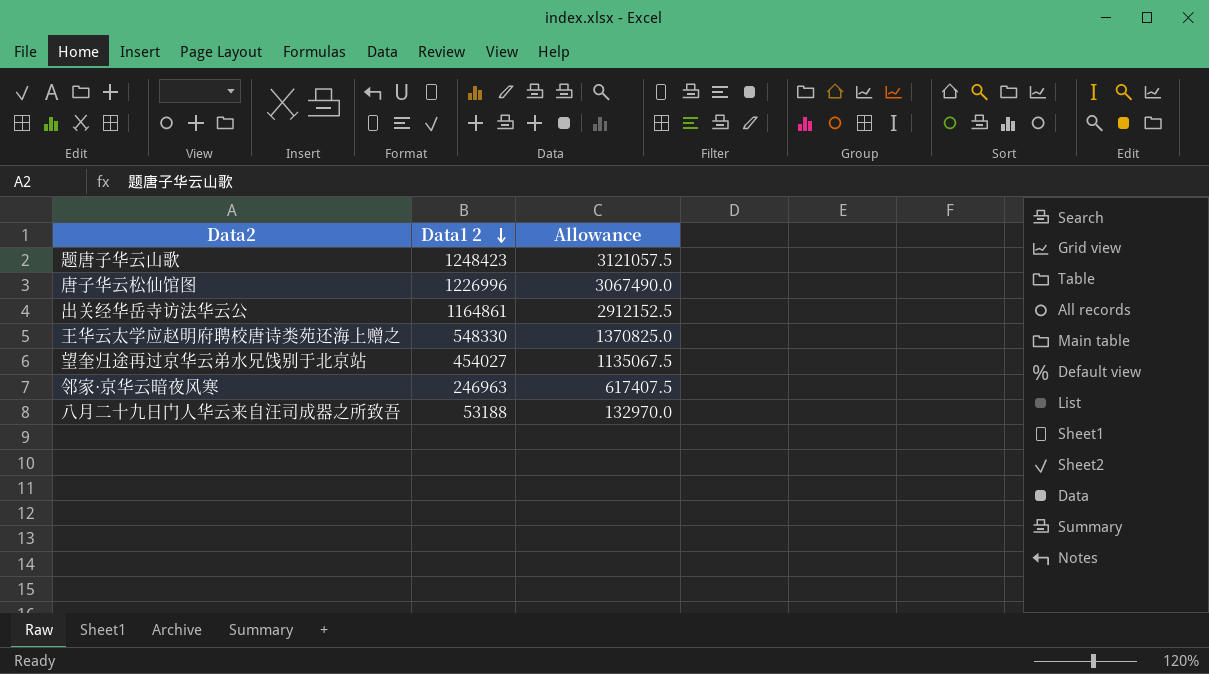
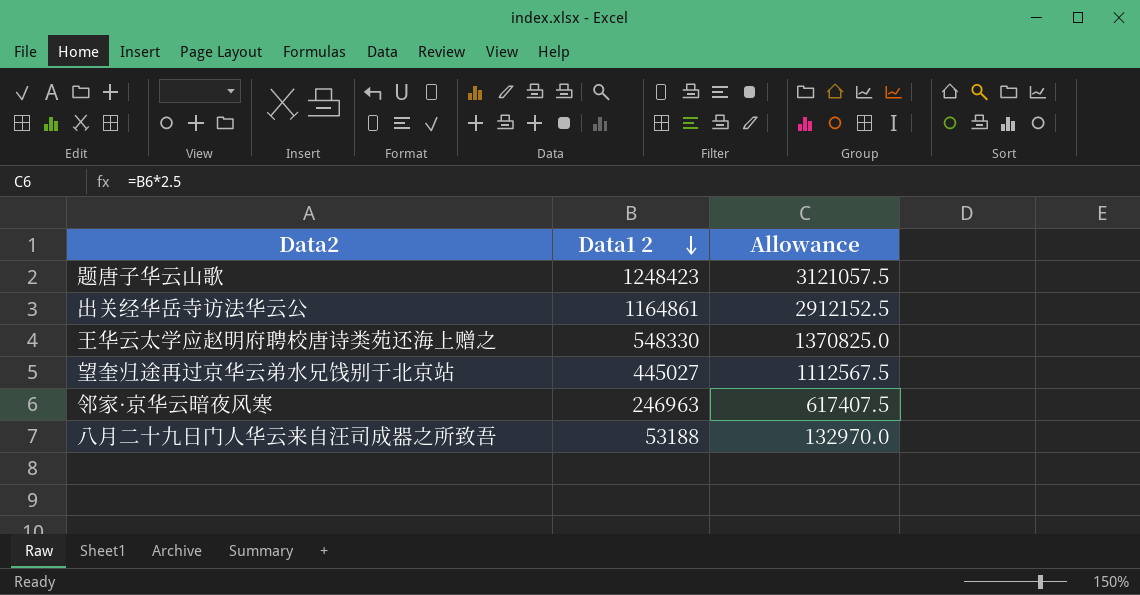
row 唐子华云松仙馆图: 1226996 | 3067490.0 -> none
望奎归途再过京华云弟水兄饯别于北京站 | Data1 2: 454027 -> 445027
望奎归途再过京华云弟水兄饯别于北京站 | Allowance: 1135067.5 -> 1112567.5

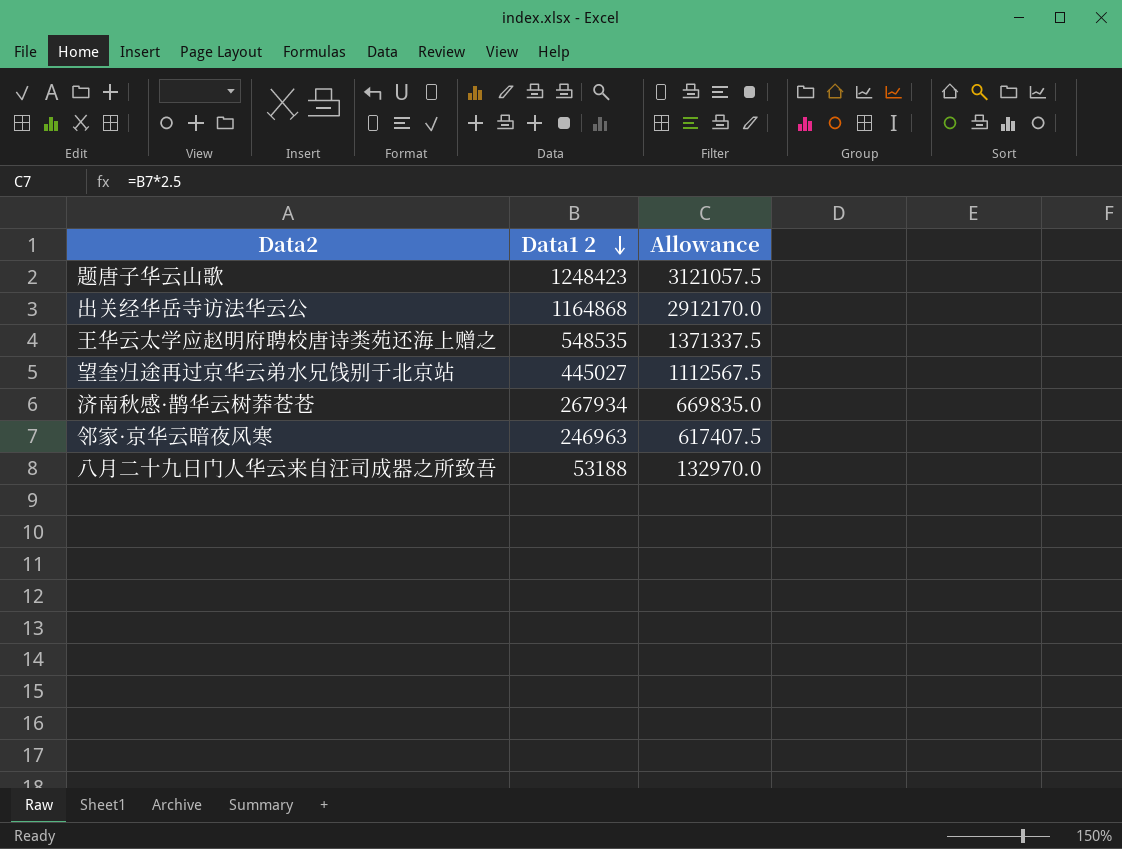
出关经华岳寺访法华云公 | Data1 2: 1164861 -> 1164868
出关经华岳寺访法华云公 | Allowance: 2912152.5 -> 2912170.0
王华云太学应赵明府聘校唐诗类苑还海上赠之 | Data1 2: 548330 -> 548535
王华云太学应赵明府聘校唐诗类苑还海上赠之 | Allowance: 1370825.0 -> 1371337.5
row 济南秋感·鹊华云树莽苍苍: none -> 267934 | 669835.0

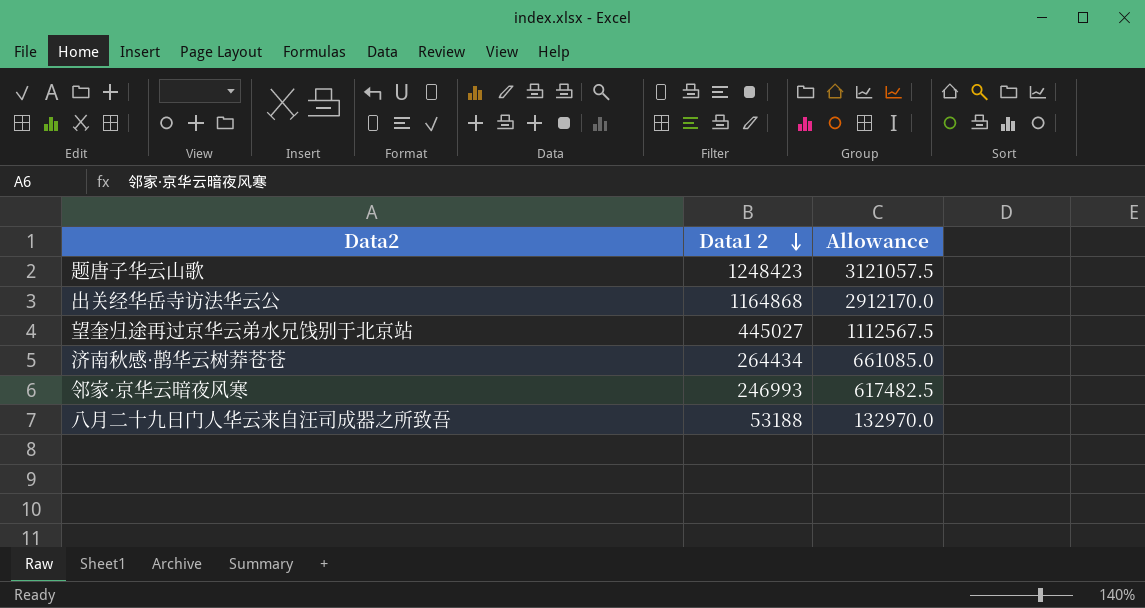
row 王华云太学应赵明府聘校唐诗类苑还海上赠之: 548535 | 1371337.5 -> none
济南秋感·鹊华云树莽苍苍 | Data1 2: 267934 -> 264434
济南秋感·鹊华云树莽苍苍 | Allowance: 669835.0 -> 661085.0
邻家·京华云暗夜风寒 | Data1 2: 246963 -> 246993
邻家·京华云暗夜风寒 | Allowance: 617407.5 -> 617482.5

